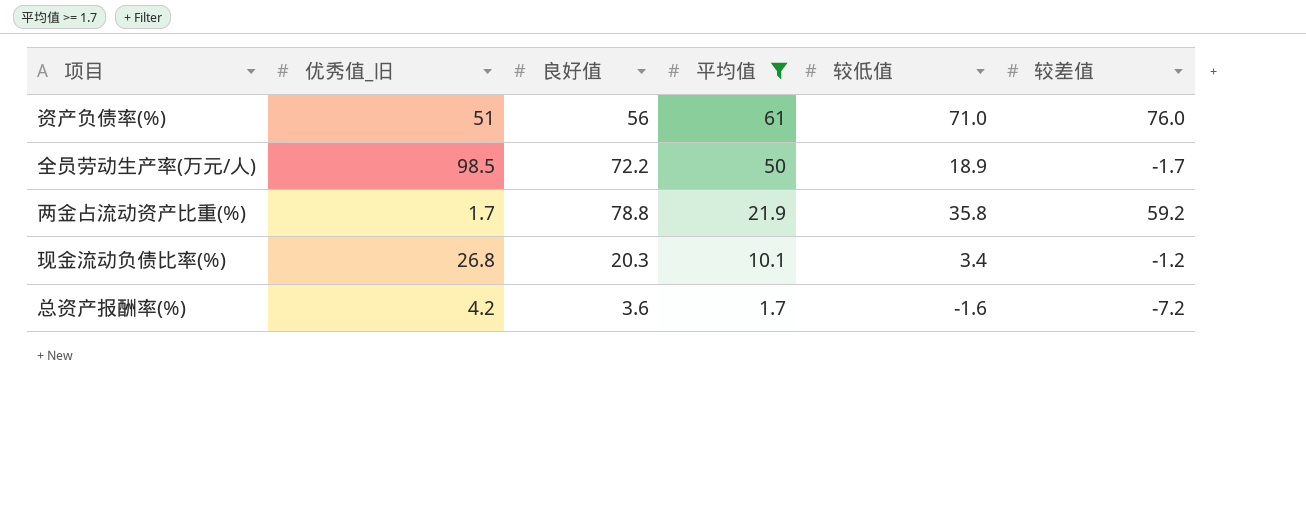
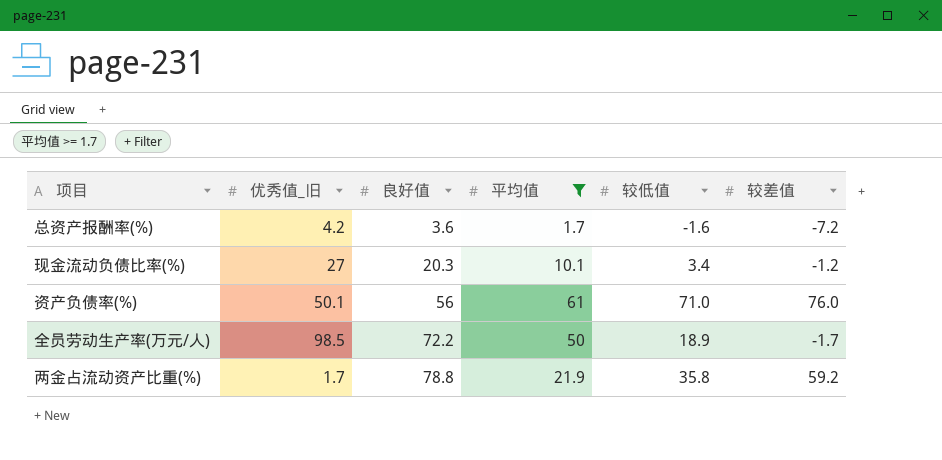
row order: 平均值 descending -> 良好值 ascending
现金流动负债比率(%) | 优秀值_旧: 26.8 -> 27
资产负债率(%) | 优秀值_旧: 51 -> 50.1

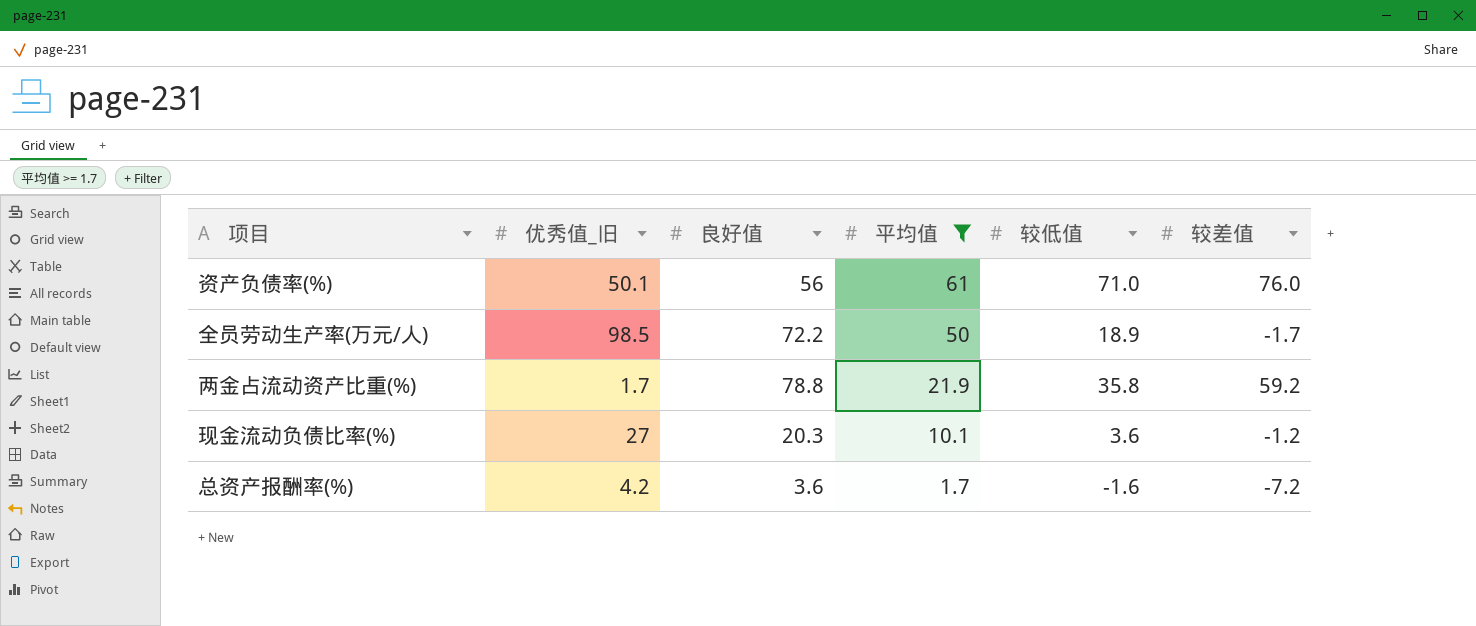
row order: 良好值 ascending -> 平均值 descending
现金流动负债比率(%) | 较低值: 3.4 -> 3.6

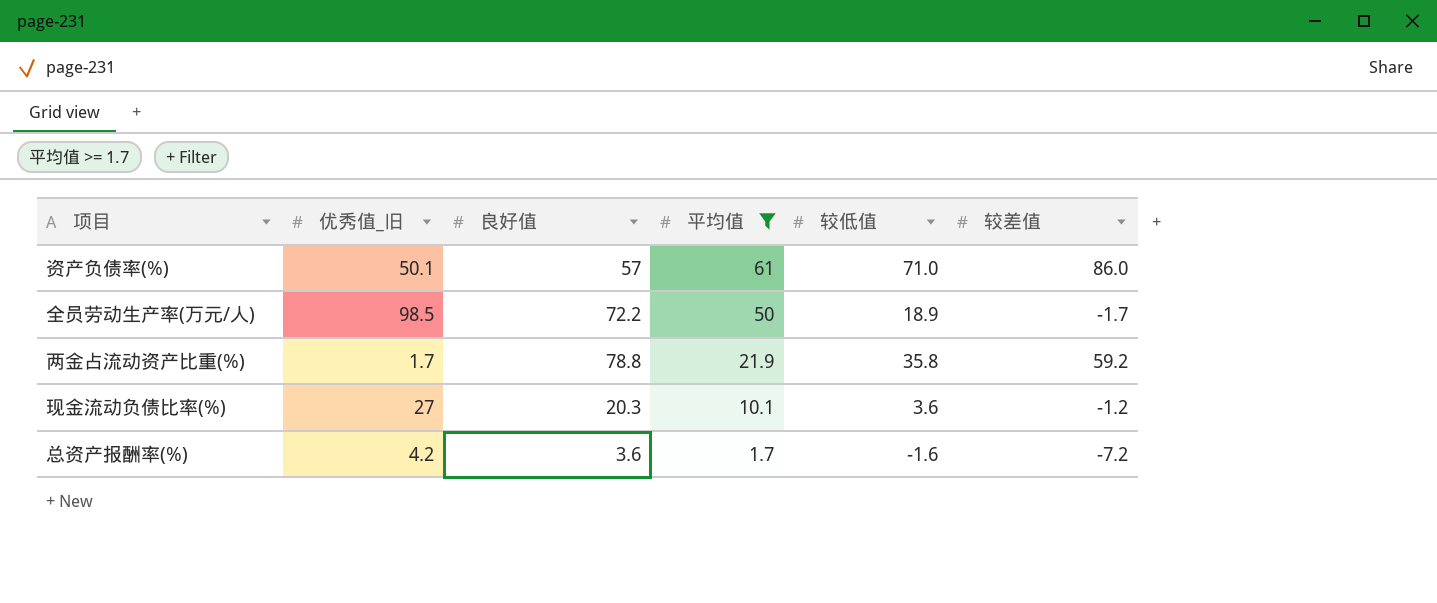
资产负债率(%) | 良好值: 56 -> 57
资产负债率(%) | 较差值: 76.0 -> 86.0

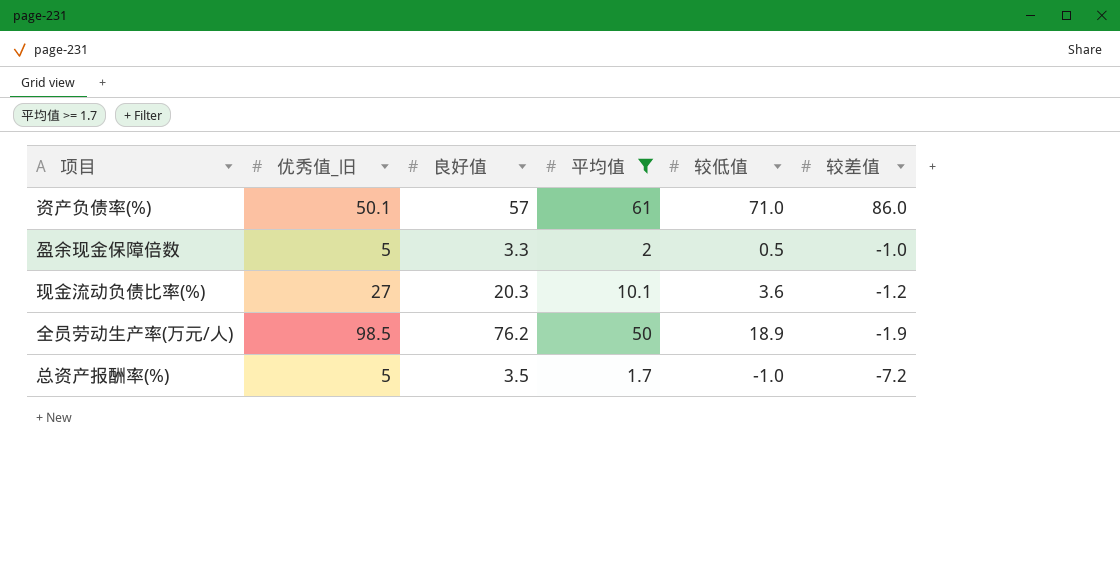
row order: 平均值 descending -> 较差值 descending
row 两金占流动资产比重(%): 1.7 | 78.8 | 21.9 | 35.8 | 59.2 -> none
row 盈余现金保障倍数: none -> 5 | 3.3 | 2 | 0.5 | -1.0
全员劳动生产率(万元/人) | 良好值: 72.2 -> 76.2
全员劳动生产率(万元/人) | 较差值: -1.7 -> -1.9
总资产报酬率(%) | 优秀值_旧: 4.2 -> 5
总资产报酬率(%) | 良好值: 3.6 -> 3.5
总资产报酬率(%) | 较低值: -1.6 -> -1.0

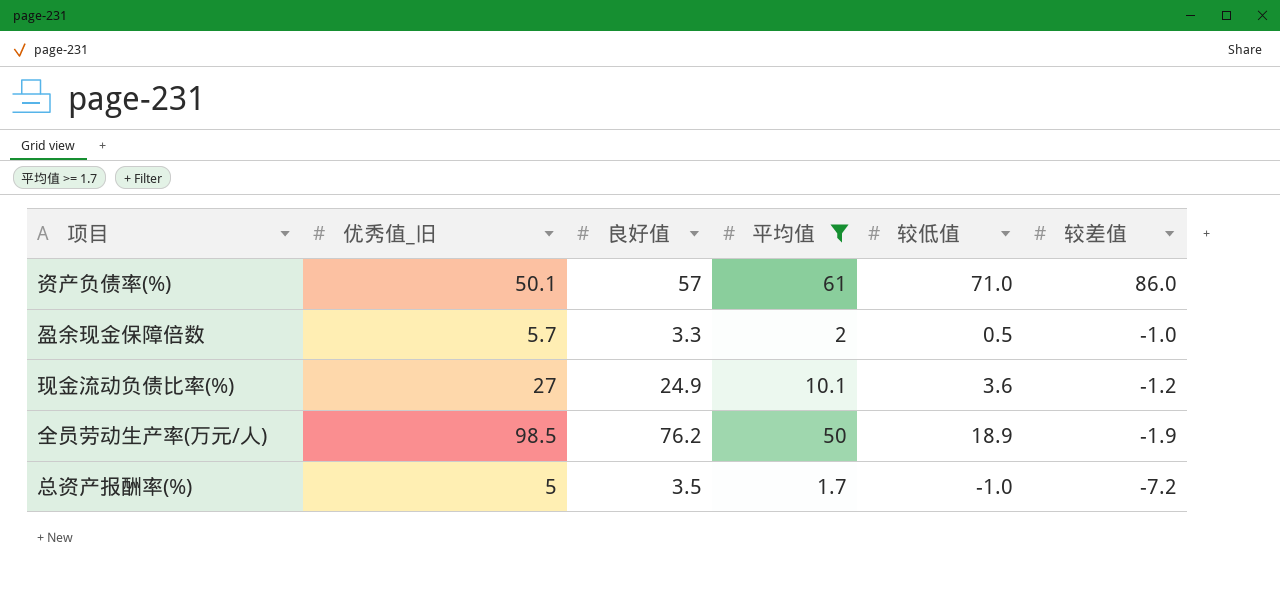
盈余现金保障倍数 | 优秀值_旧: 5 -> 5.7
现金流动负债比率(%) | 良好值: 20.3 -> 24.9

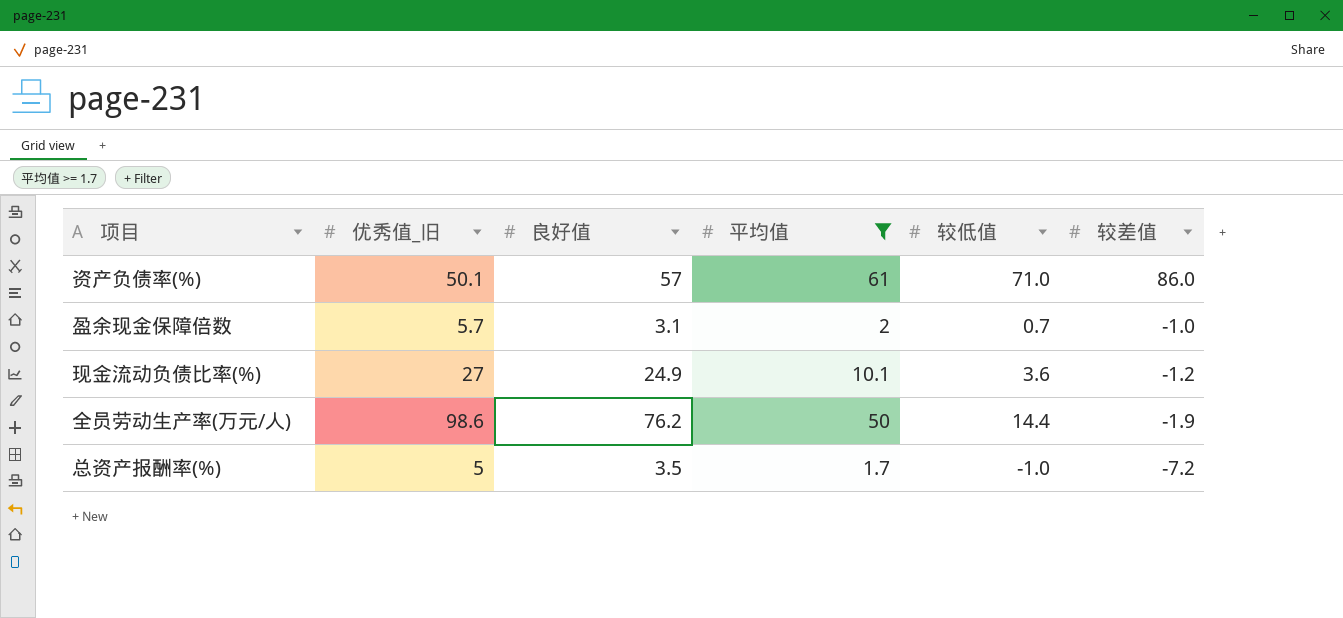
盈余现金保障倍数 | 良好值: 3.3 -> 3.1
盈余现金保障倍数 | 较低值: 0.5 -> 0.7
全员劳动生产率(万元/人) | 优秀值_旧: 98.5 -> 98.6
全员劳动生产率(万元/人) | 较低值: 18.9 -> 14.4

